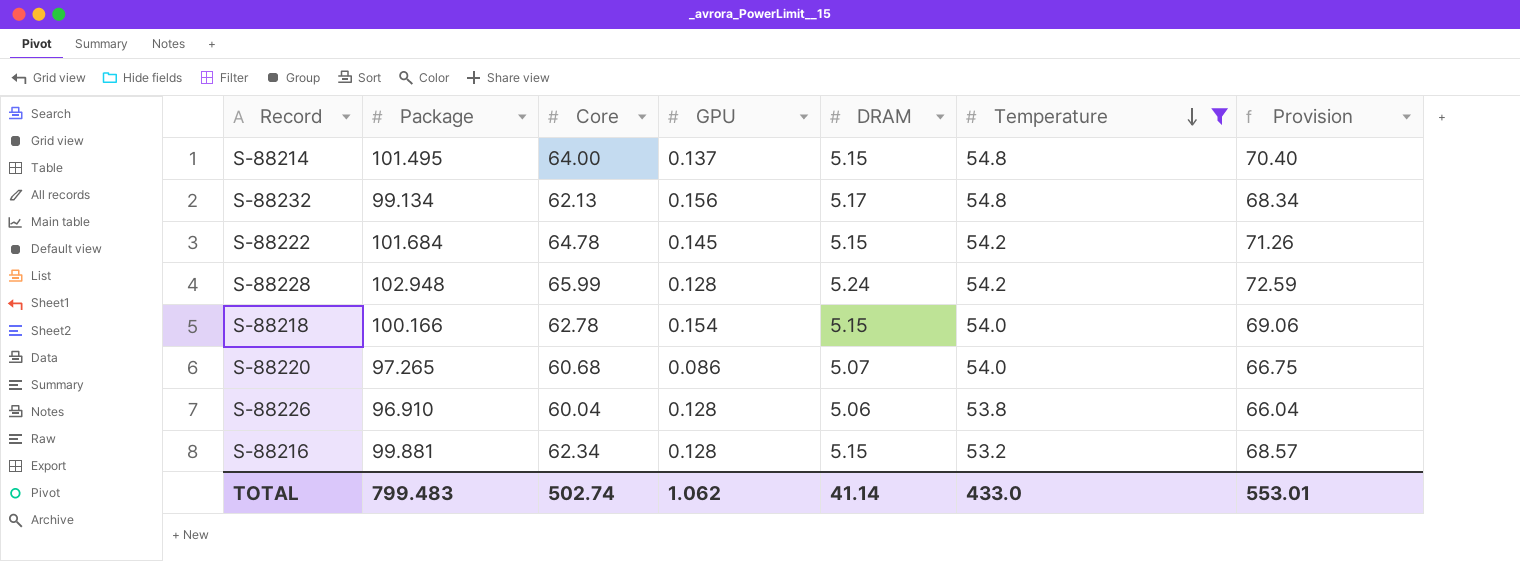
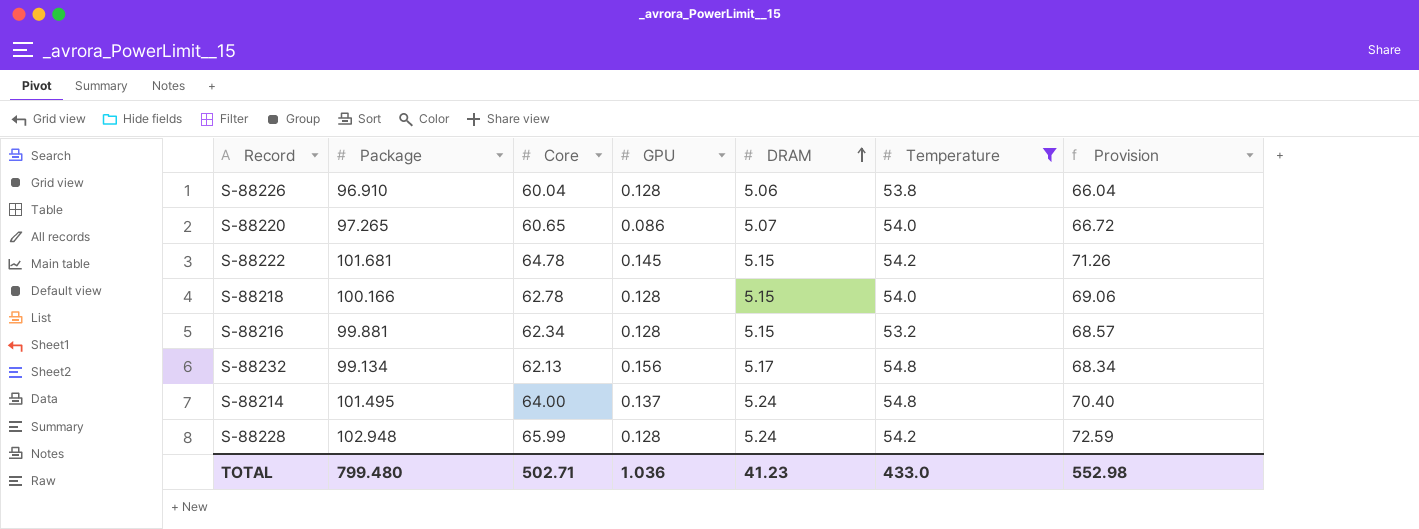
row order: Temperature descending -> DRAM ascending
S-88220 | Core: 60.68 -> 60.65
S-88220 | Provision: 66.75 -> 66.72
S-88222 | Package: 101.684 -> 101.681
S-88218 | GPU: 0.154 -> 0.128
S-88214 | DRAM: 5.15 -> 5.24
TOTAL | Package: 799.483 -> 799.480
TOTAL | Core: 502.74 -> 502.71
TOTAL | GPU: 1.062 -> 1.036
TOTAL | DRAM: 41.14 -> 41.23
TOTAL | Provision: 553.01 -> 552.98

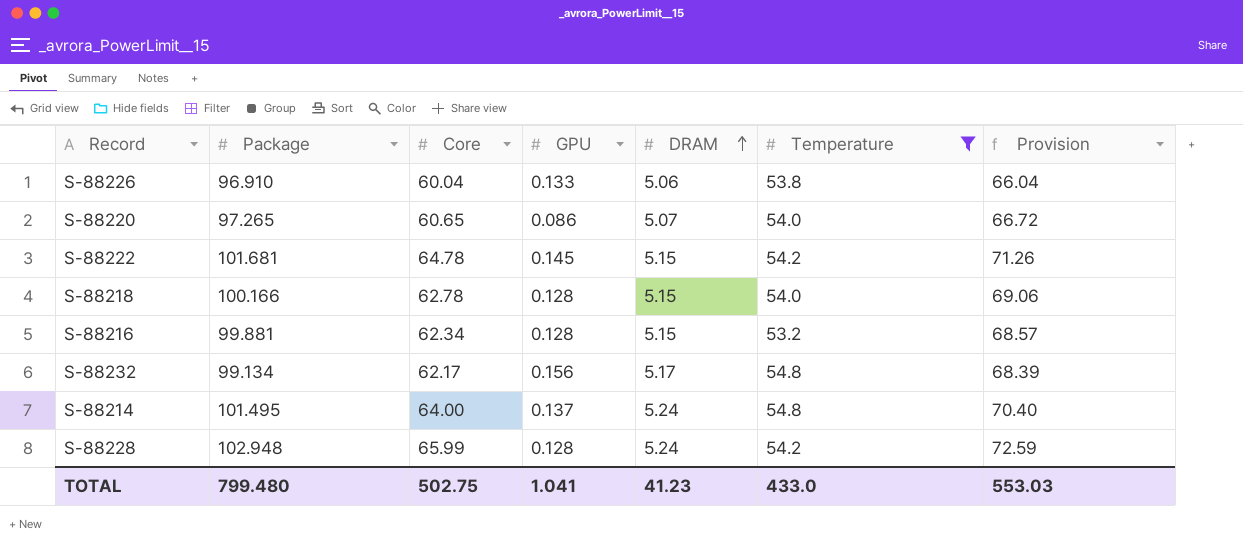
S-88226 | GPU: 0.128 -> 0.133
S-88232 | Core: 62.13 -> 62.17
S-88232 | Provision: 68.34 -> 68.39
TOTAL | Core: 502.71 -> 502.75
TOTAL | GPU: 1.036 -> 1.041
TOTAL | Provision: 552.98 -> 553.03

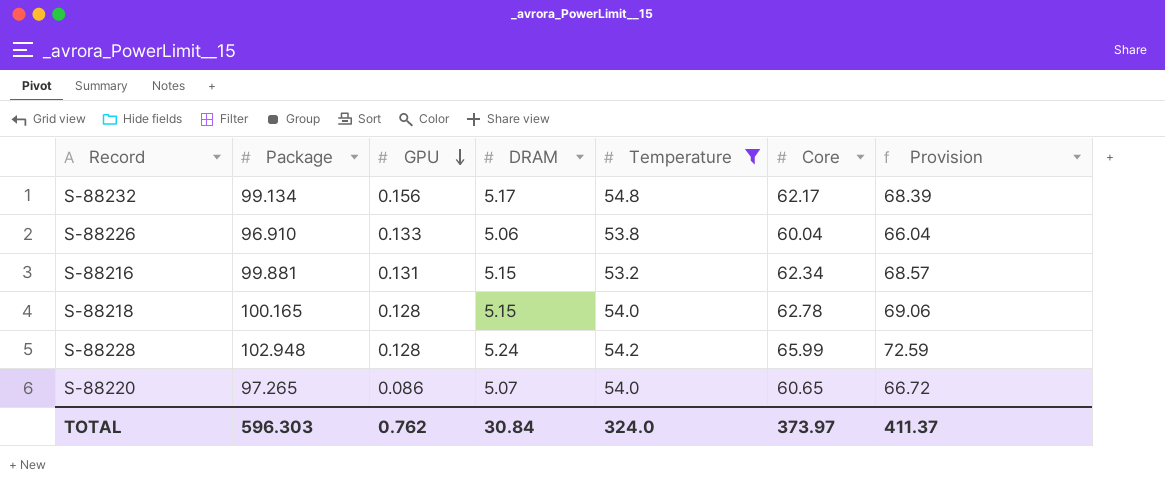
row order: DRAM ascending -> GPU descending
column Core | position: 3 -> 6
row S-88222: 101.681 | 64.78 | 0.145 | 5.15 | 54.2 | 71.26 -> none
row S-88214: 101.495 | 64.00 | 0.137 | 5.24 | 54.8 | 70.40 -> none
S-88216 | GPU: 0.128 -> 0.131
S-88218 | Package: 100.166 -> 100.165
TOTAL | Package: 799.480 -> 596.303
TOTAL | GPU: 1.041 -> 0.762
TOTAL | DRAM: 41.23 -> 30.84
TOTAL | Temperature: 433.0 -> 324.0
TOTAL | Core: 502.75 -> 373.97
TOTAL | Provision: 553.03 -> 411.37

